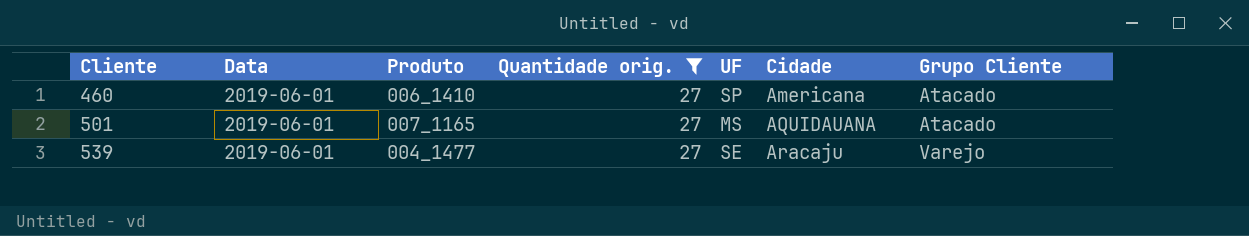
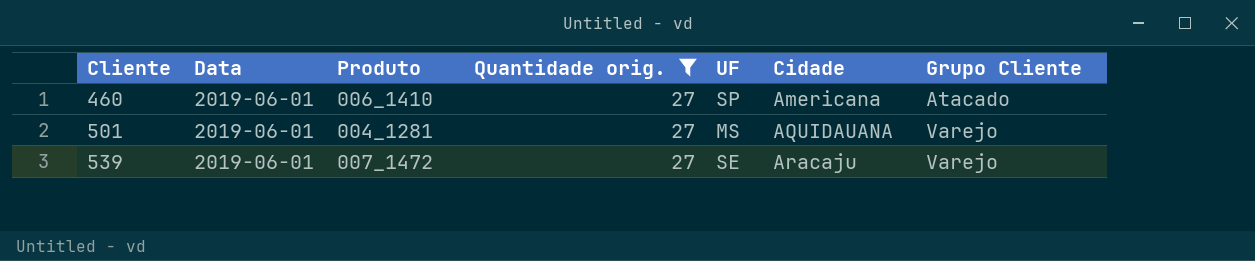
501 | Produto: 007_1165 -> 004_1281
501 | Grupo Cliente: Atacado -> Varejo
539 | Produto: 004_1477 -> 007_1472

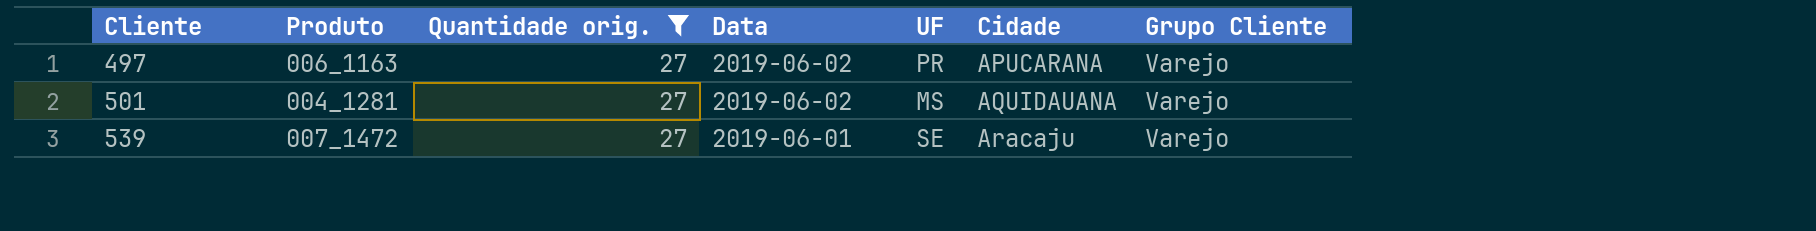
column Data | position: 2 -> 4
row 460: 2019-06-01 | 006_1410 | 27 | SP | Americana | Atacado -> none
row 497: none -> 006_1163 | 27 | 2019-06-02 | PR | APUCARANA | Varejo
501 | Data: 2019-06-01 -> 2019-06-02

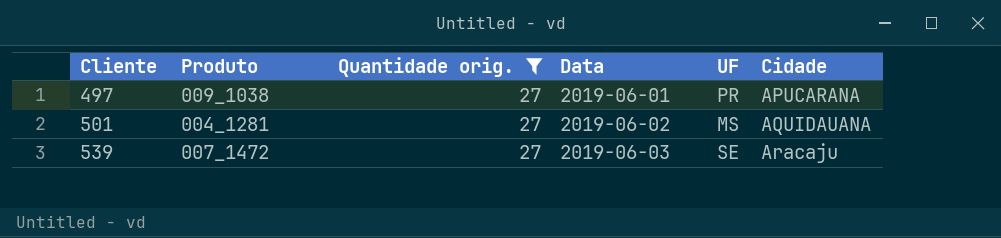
column Grupo Cliente | position: 7 -> none
497 | Produto: 006_1163 -> 009_1038
497 | Data: 2019-06-02 -> 2019-06-01
539 | Data: 2019-06-01 -> 2019-06-03

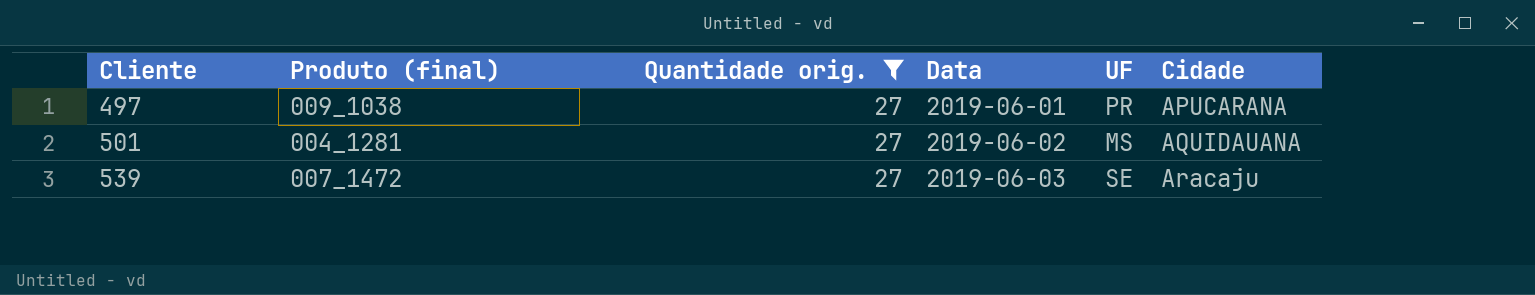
column name: Produto -> Produto (final)

